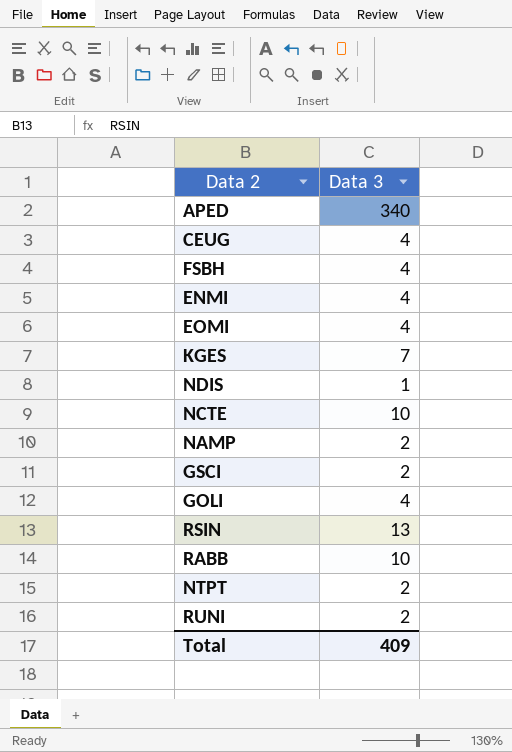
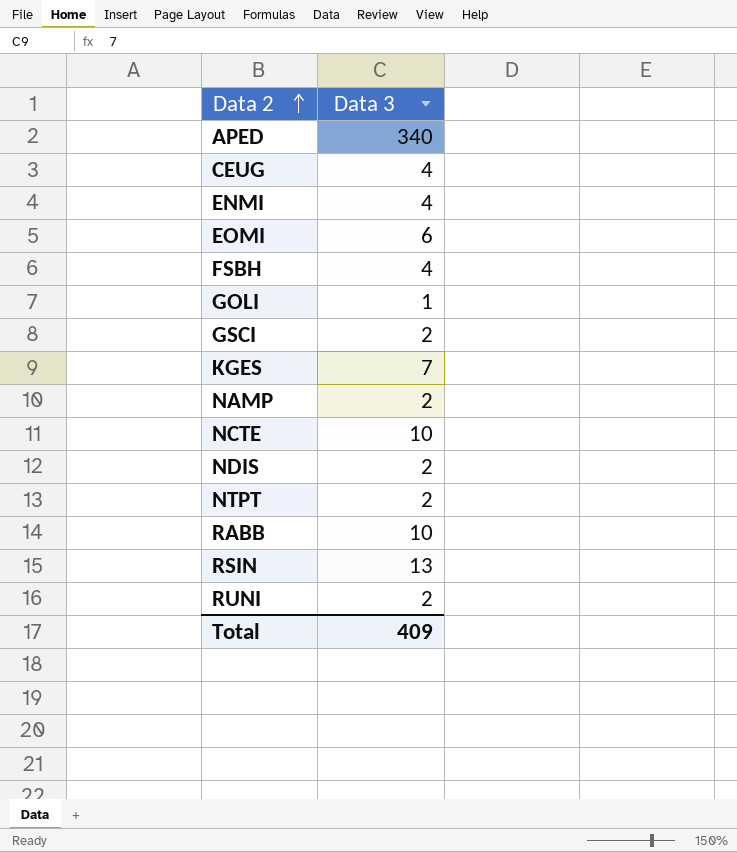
row order: none -> Data 2 ascending
EOMI | Data 3: 4 -> 6
GOLI | Data 3: 4 -> 1
NDIS | Data 3: 1 -> 2

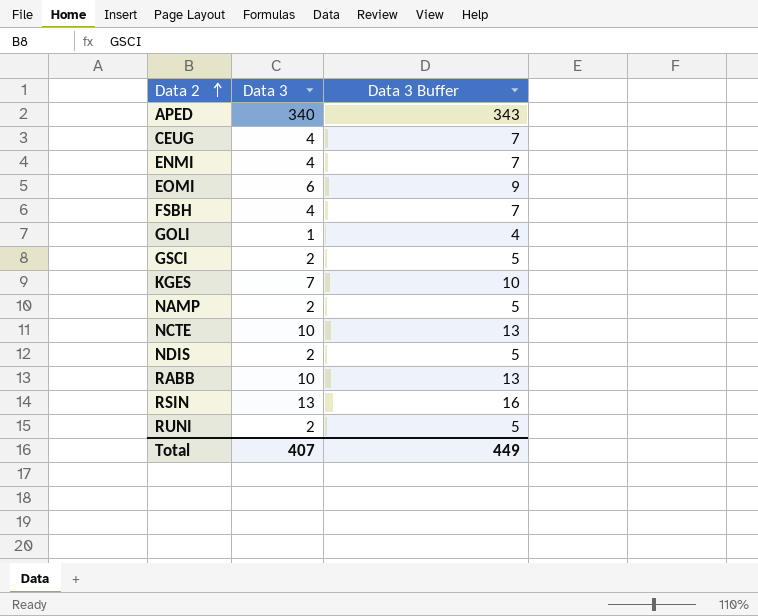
column Data 3 Buffer | formula: none -> [Data 3] + 3
row NTPT: 2 -> none
Total | Data 3: 409 -> 407

